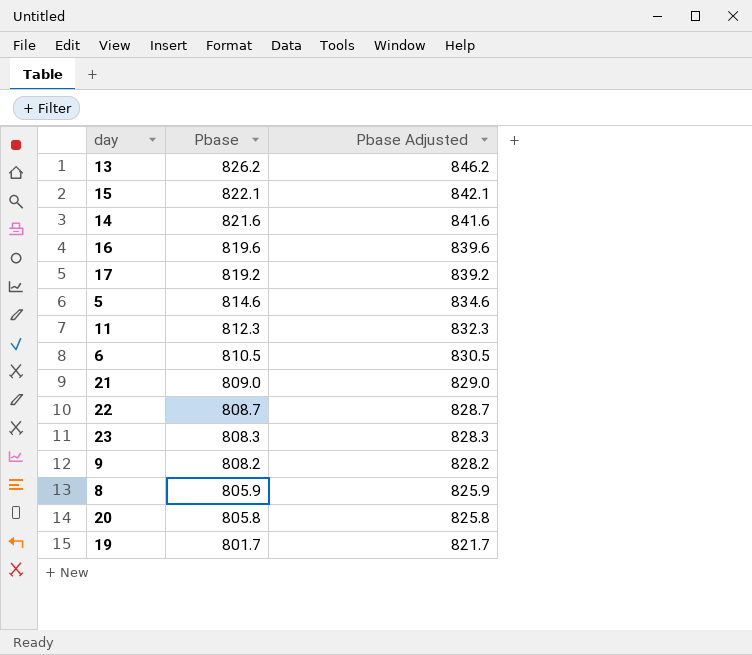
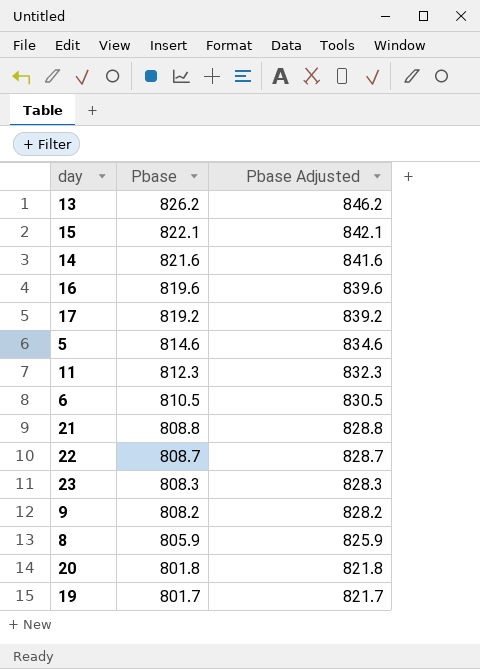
21 | Pbase: 809.0 -> 808.8
21 | Pbase Adjusted: 829.0 -> 828.8
20 | Pbase: 805.8 -> 801.8
20 | Pbase Adjusted: 825.8 -> 821.8

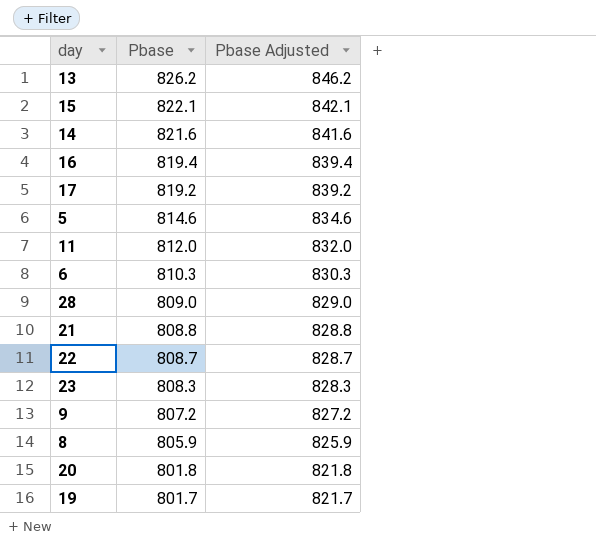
16 | Pbase: 819.6 -> 819.4
16 | Pbase Adjusted: 839.6 -> 839.4
11 | Pbase: 812.3 -> 812.0
11 | Pbase Adjusted: 832.3 -> 832.0
6 | Pbase: 810.5 -> 810.3
6 | Pbase Adjusted: 830.5 -> 830.3
row 28: none -> 809.0 | 829.0
9 | Pbase: 808.2 -> 807.2
9 | Pbase Adjusted: 828.2 -> 827.2

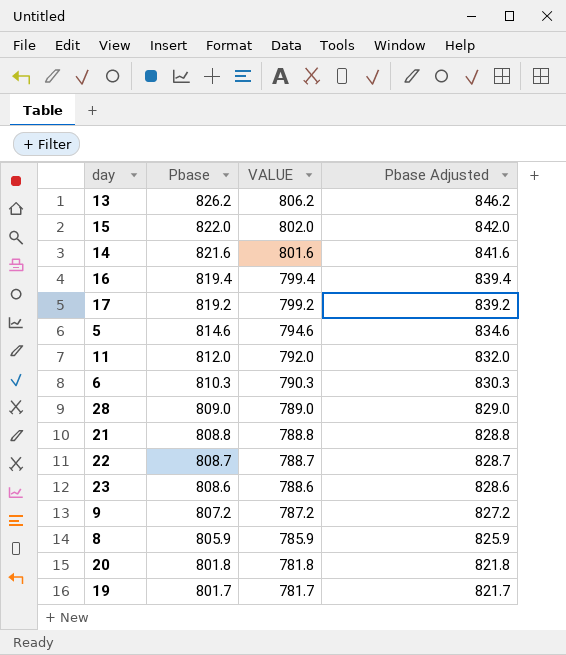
column VALUE | formula: none -> [Pbase] - 20
15 | Pbase: 822.1 -> 822.0
15 | Pbase Adjusted: 842.1 -> 842.0
23 | Pbase: 808.3 -> 808.6
23 | Pbase Adjusted: 828.3 -> 828.6

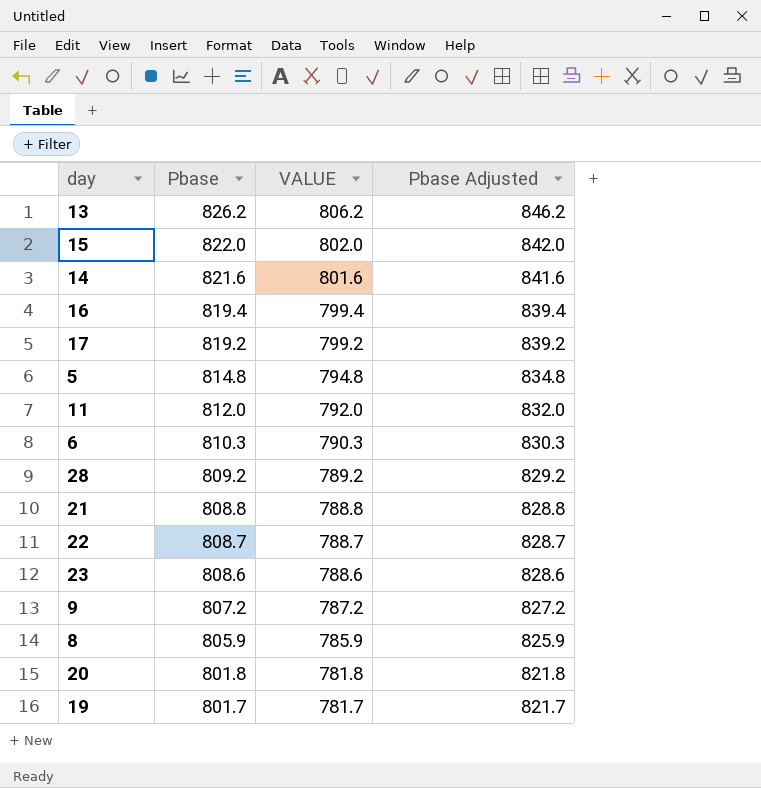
5 | Pbase: 814.6 -> 814.8
5 | VALUE: 794.6 -> 794.8
5 | Pbase Adjusted: 834.6 -> 834.8
28 | Pbase: 809.0 -> 809.2
28 | VALUE: 789.0 -> 789.2
28 | Pbase Adjusted: 829.0 -> 829.2

